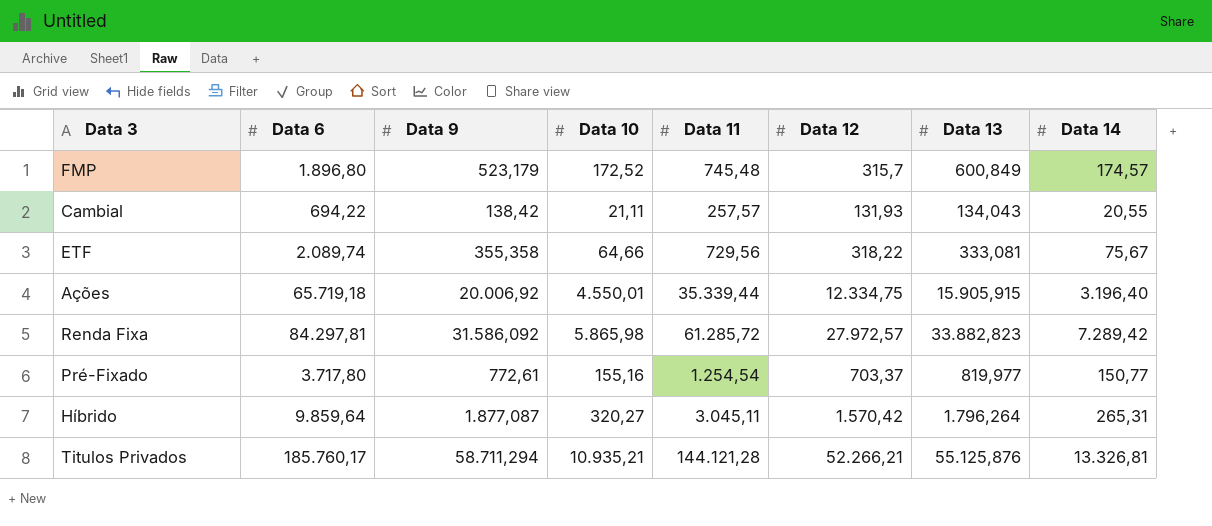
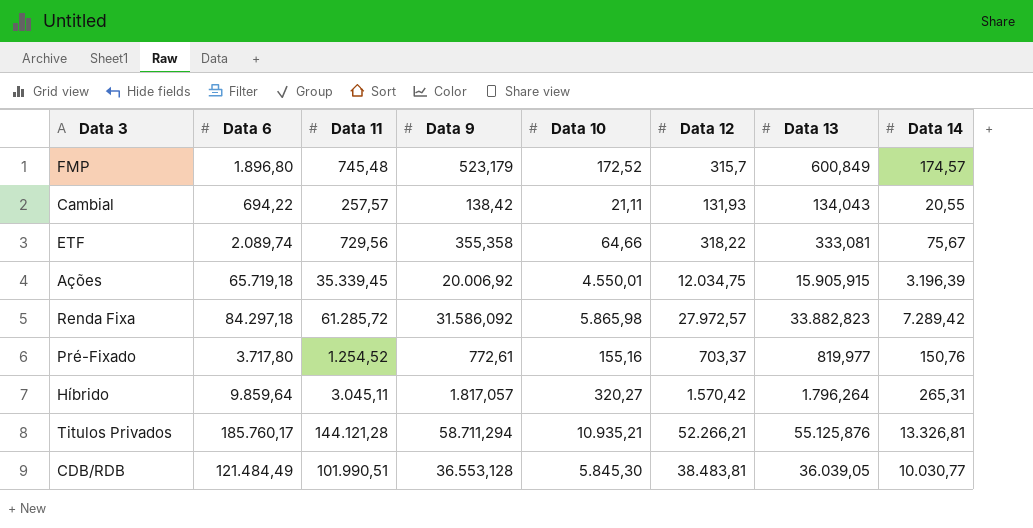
column Data 11 | position: 5 -> 3
Ações | Data 11: 35.339,44 -> 35.339,45
Ações | Data 12: 12.334,75 -> 12.034,75
Ações | Data 14: 3.196,40 -> 3.196,39
Renda Fixa | Data 6: 84.297,81 -> 84.297,18
Pré-Fixado | Data 11: 1.254,54 -> 1.254,52
Pré-Fixado | Data 14: 150,77 -> 150,76
Híbrido | Data 9: 1.877,087 -> 1.817,057
row CDB/RDB: none -> 121.484,49 | 101.990,51 | 36.553,128 | 5.845,30 | 38.483,81 | 36.039,05 | 10.030,77

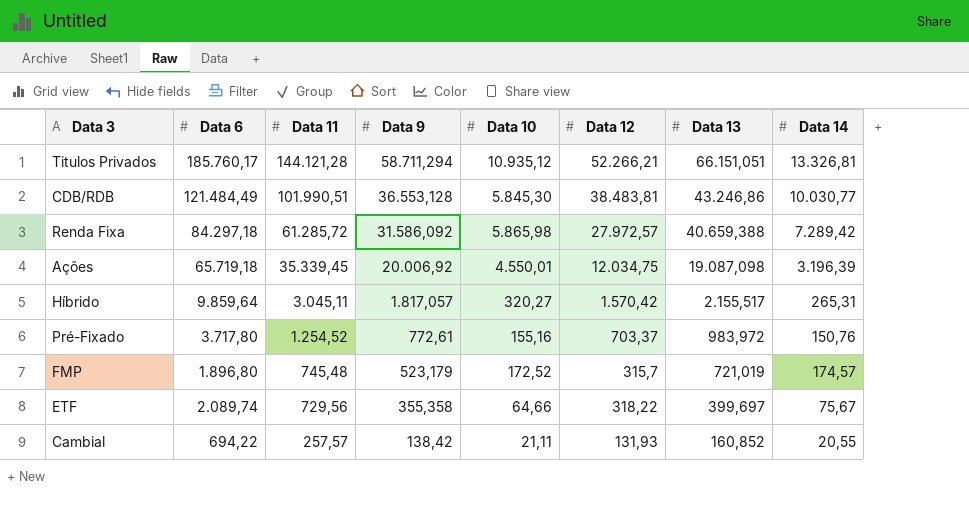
row order: none -> Data 11 descending
Titulos Privados | Data 10: 10.935,21 -> 10.935,12
Titulos Privados | Data 13: 55.125,876 -> 66.151,051
CDB/RDB | Data 13: 36.039,05 -> 43.246,86
Renda Fixa | Data 13: 33.882,823 -> 40.659,388
Ações | Data 13: 15.905,915 -> 19.087,098
Híbrido | Data 13: 1.796,264 -> 2.155,517
Pré-Fixado | Data 13: 819,977 -> 983,972
FMP | Data 13: 600,849 -> 721,019
ETF | Data 13: 333,081 -> 399,697
Cambial | Data 13: 134,043 -> 160,852

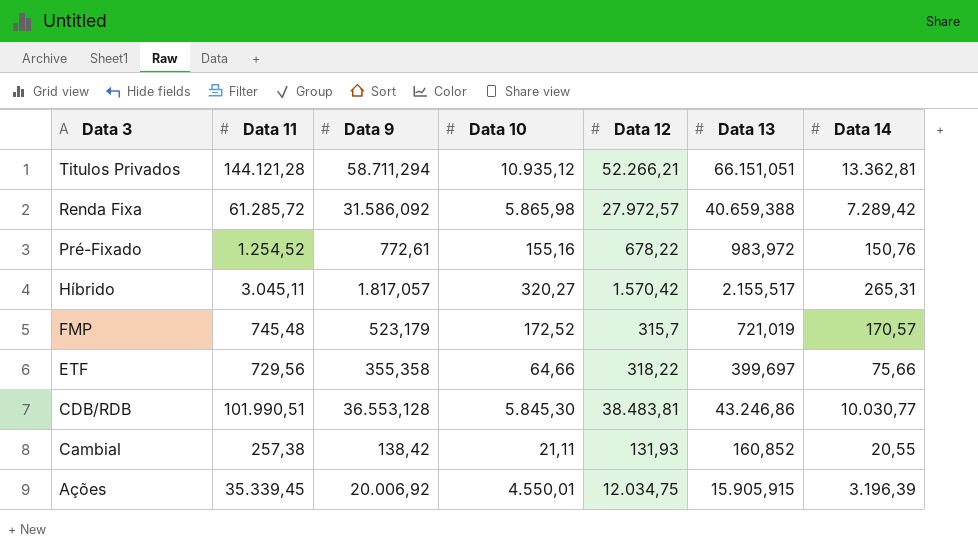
row order: Data 11 descending -> Data 3 descending
column Data 6 | position: 2 -> none
Titulos Privados | Data 14: 13.326,81 -> 13.362,81
Pré-Fixado | Data 12: 703,37 -> 678,22
FMP | Data 14: 174,57 -> 170,57
ETF | Data 14: 75,67 -> 75,66
Cambial | Data 11: 257,57 -> 257,38
Ações | Data 13: 19.087,098 -> 15.905,915

